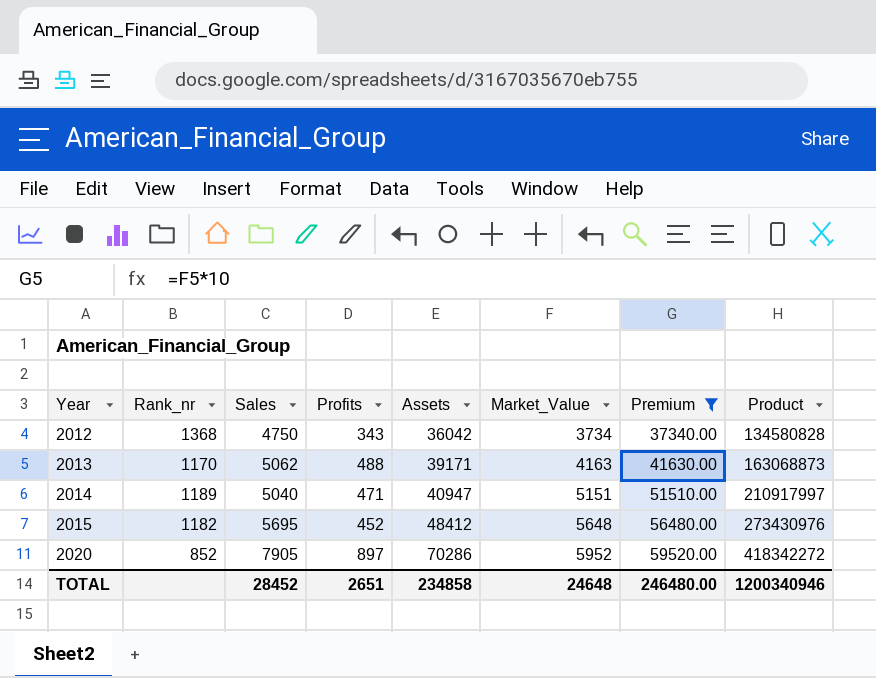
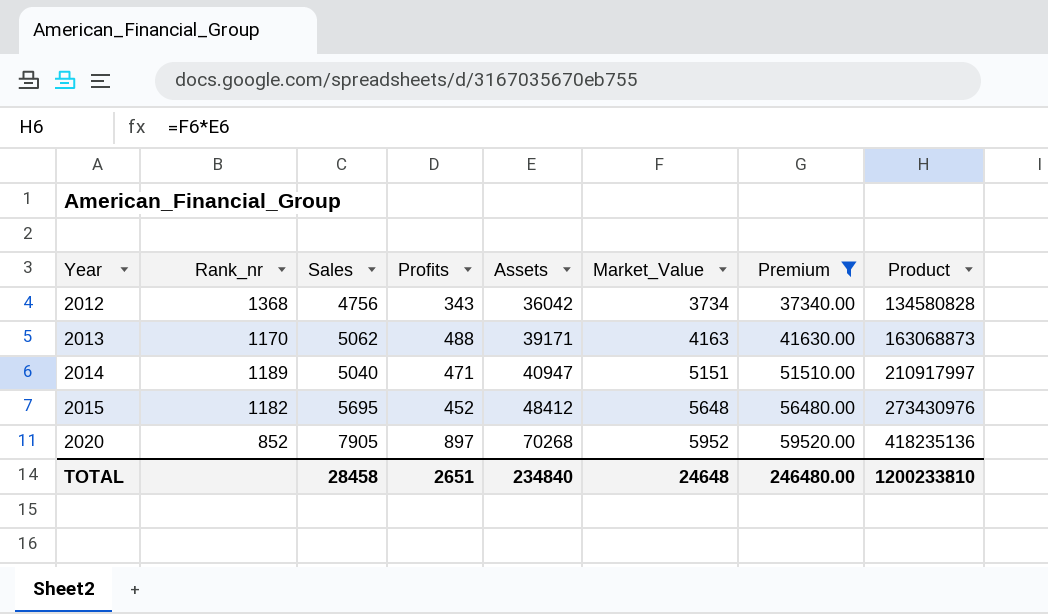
2012 | Sales: 4750 -> 4756
2020 | Assets: 70286 -> 70268
2020 | Product: 418342272 -> 418235136
TOTAL | Sales: 28452 -> 28458
TOTAL | Assets: 234858 -> 234840
TOTAL | Product: 1200340946 -> 1200233810

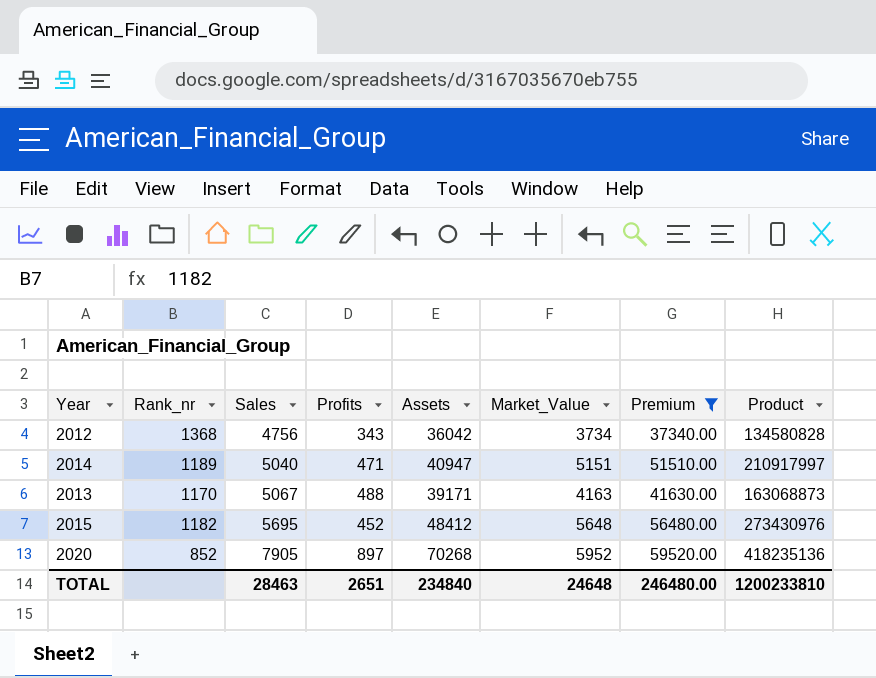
row order: Year ascending -> Sales ascending
2013 | Sales: 5062 -> 5067
TOTAL | Sales: 28458 -> 28463

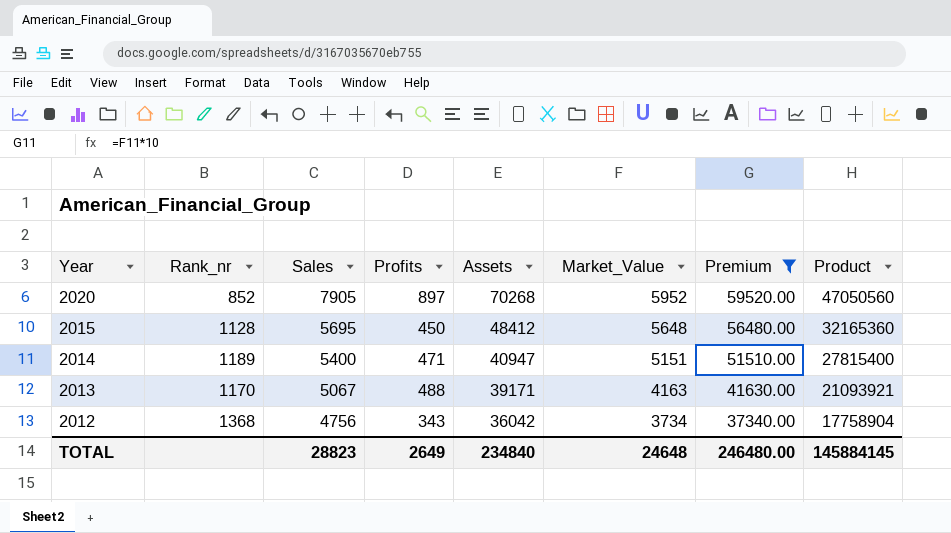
row order: Sales ascending -> Year descending
column Product | formula: [Assets] * [Market_Value] -> [Sales] * [Market_Value]
2015 | Rank_nr: 1182 -> 1128
2015 | Profits: 452 -> 450
2014 | Sales: 5040 -> 5400
TOTAL | Sales: 28463 -> 28823
TOTAL | Profits: 2651 -> 2649
TOTAL | Product: 1200233810 -> 145884145

